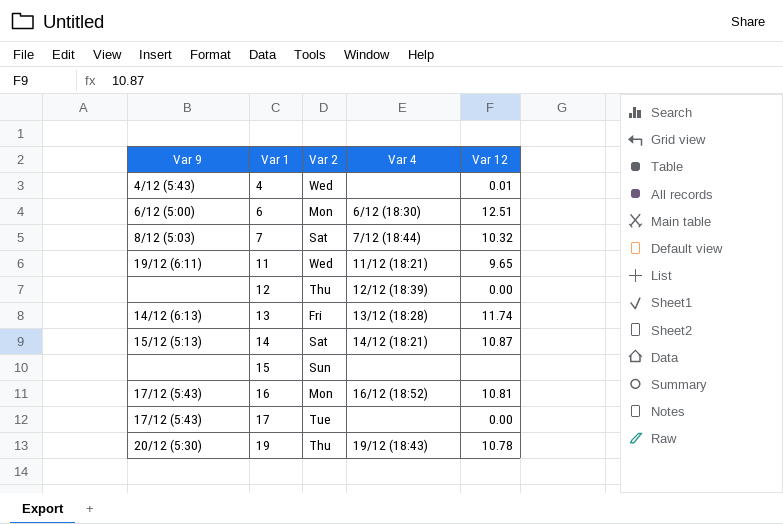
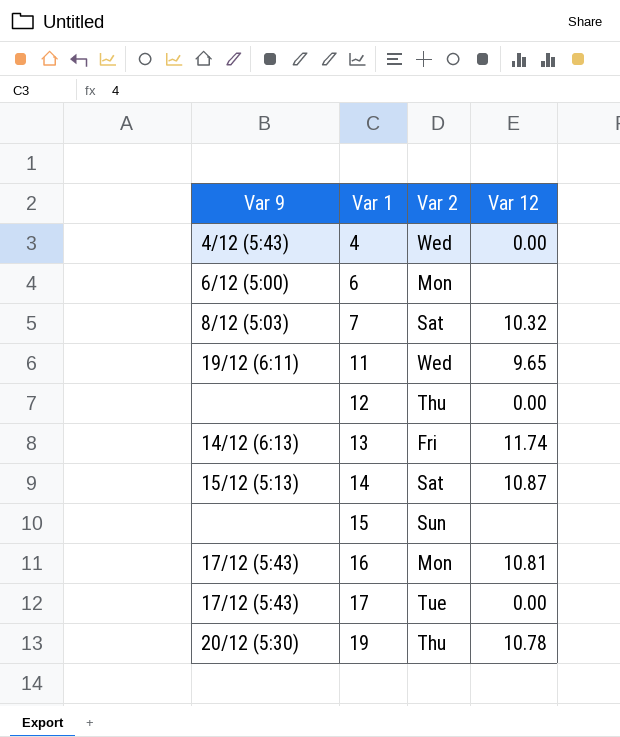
column Var 4 | position: 4 -> none
4 | Var 12: 0.01 -> 0.00
6 | Var 12: 12.51 -> none

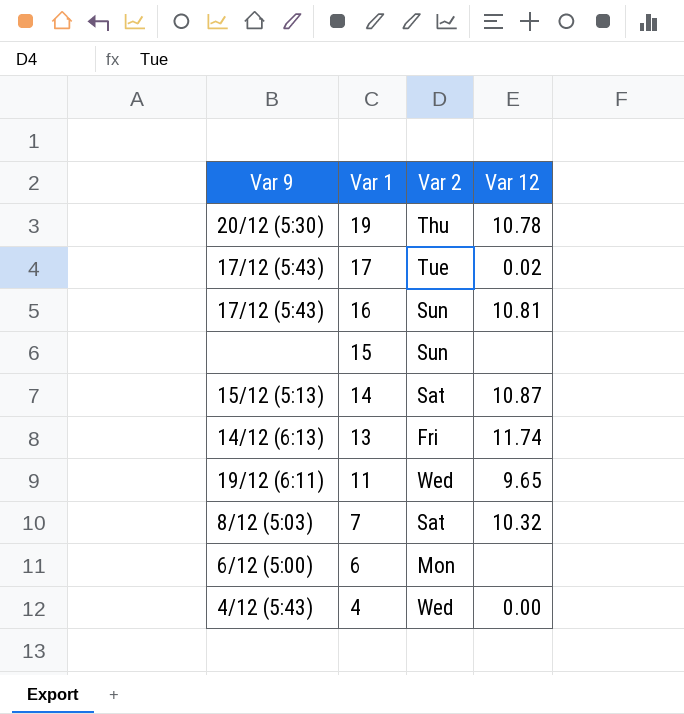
row order: Var 1 ascending -> Var 1 descending
row 12: none | Thu | 0.00 -> none
17 | Var 12: 0.00 -> 0.02
16 | Var 2: Mon -> Sun

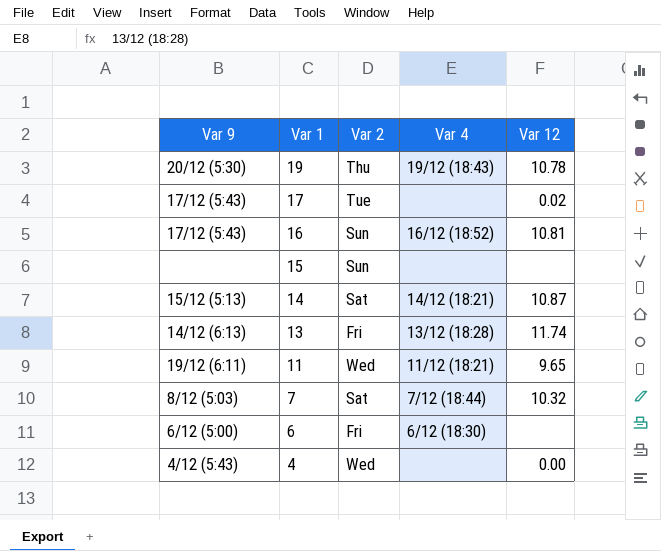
column Var 4 | position: none -> 4
6 | Var 2: Mon -> Fri

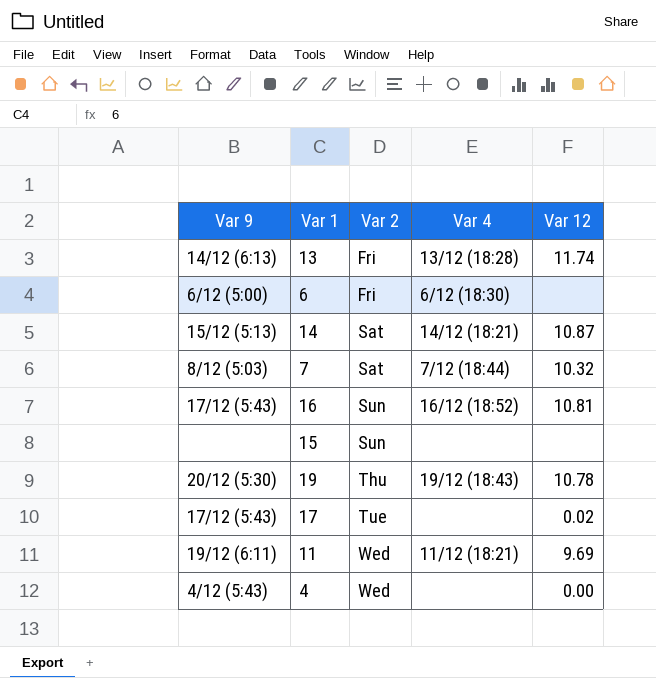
row order: Var 1 descending -> Var 2 ascending
11 | Var 12: 9.65 -> 9.69

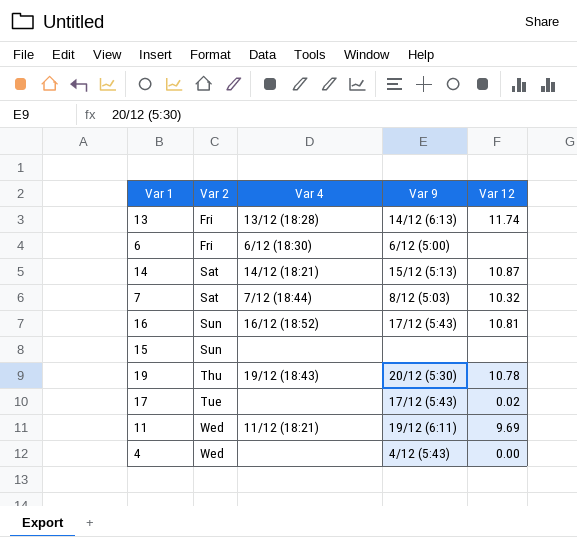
column Var 9 | position: 1 -> 4

